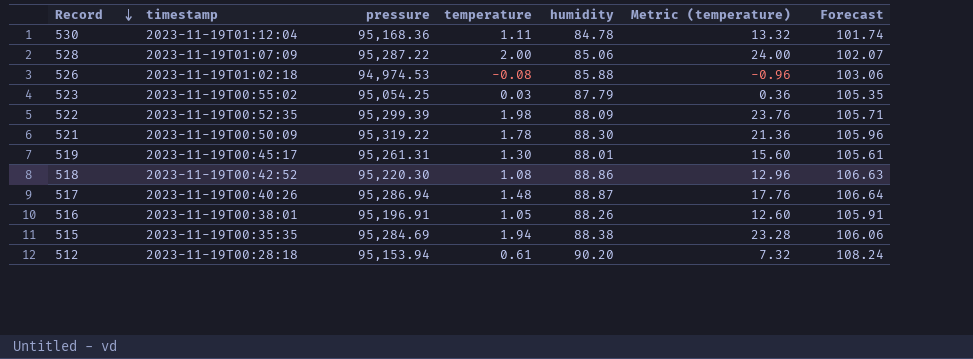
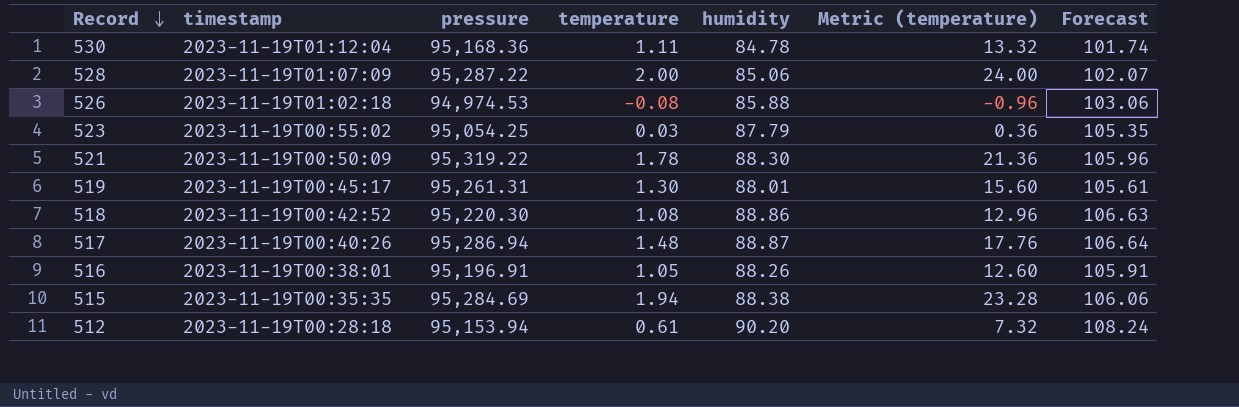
row 522: 2023-11-19T00:52:35 | 95,299.39 | 1.98 | 88.09 | 23.76 | 105.71 -> none

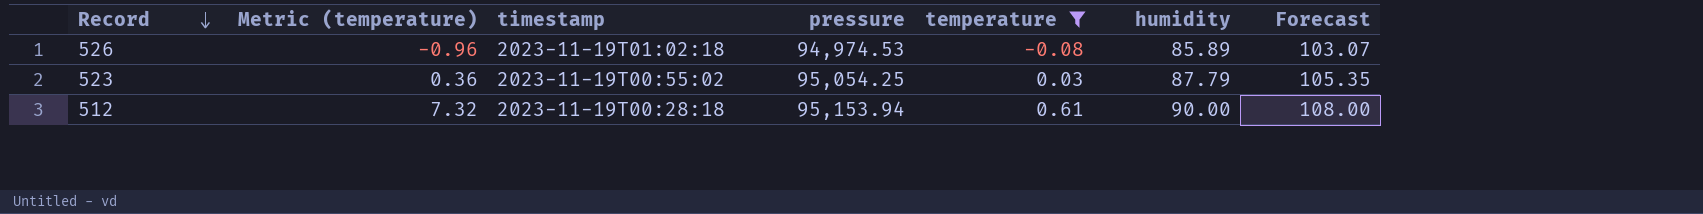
filter: none -> temperature <= 0.61
column Metric (temperature) | position: 6 -> 2
526 | humidity: 85.88 -> 85.89
526 | Forecast: 103.06 -> 103.07
512 | humidity: 90.20 -> 90.00
512 | Forecast: 108.24 -> 108.00

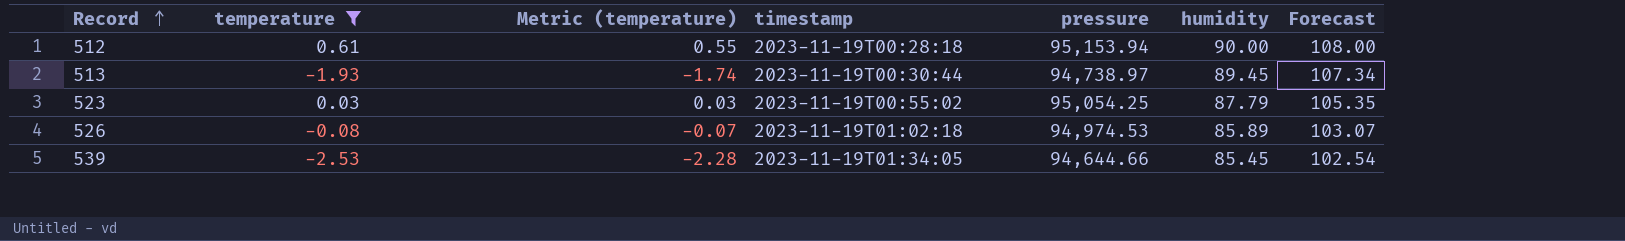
row order: Record descending -> Record ascending
column temperature | position: 5 -> 2
column Metric (temperature) | formula: [temperature] * 12 -> [temperature] * 0.9
row 513: none -> -1.93 | -1.74 | 2023-11-19T00:30:44 | 94,738.97 | 89.45 | 107.34
row 539: none -> -2.53 | -2.28 | 2023-11-19T01:34:05 | 94,644.66 | 85.45 | 102.54

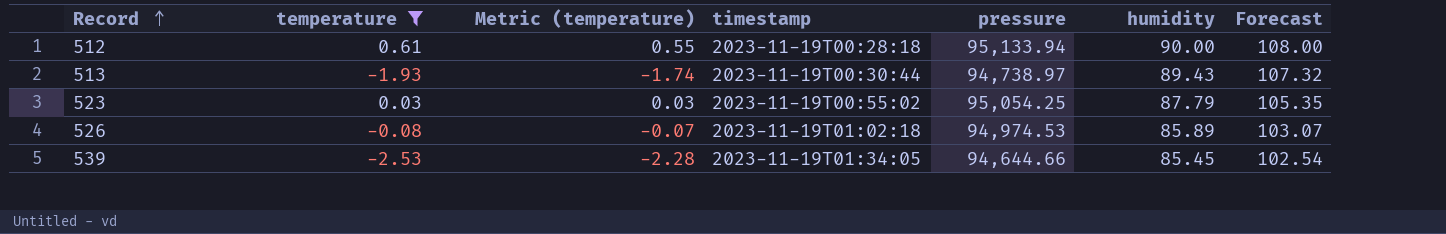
512 | pressure: 95,153.94 -> 95,133.94
513 | humidity: 89.45 -> 89.43
513 | Forecast: 107.34 -> 107.32

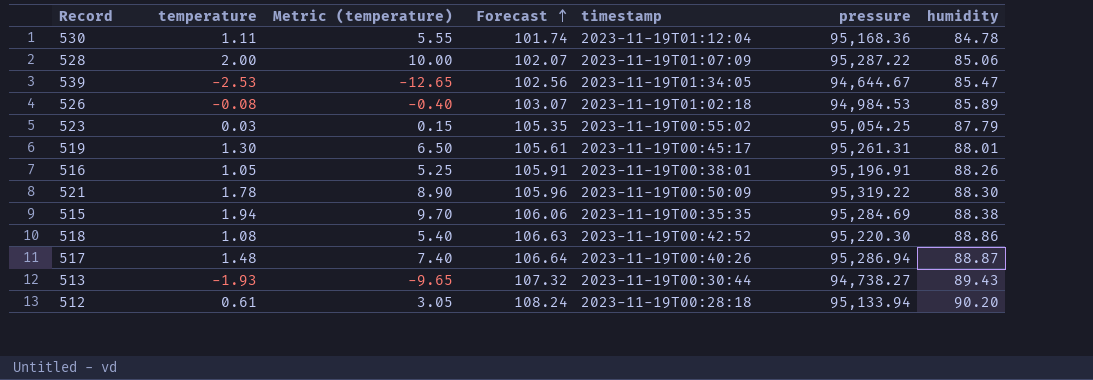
filter: temperature <= 0.61 -> none
row order: Record ascending -> Forecast ascending
column Metric (temperature) | formula: [temperature] * 0.9 -> [temperature] * 5
column Forecast | position: 7 -> 4
539 | Forecast: 102.54 -> 102.56
539 | pressure: 94,644.66 -> 94,644.67
539 | humidity: 85.45 -> 85.47
526 | pressure: 94,974.53 -> 94,984.53
513 | pressure: 94,738.97 -> 94,738.27
512 | Forecast: 108.00 -> 108.24
512 | humidity: 90.00 -> 90.20

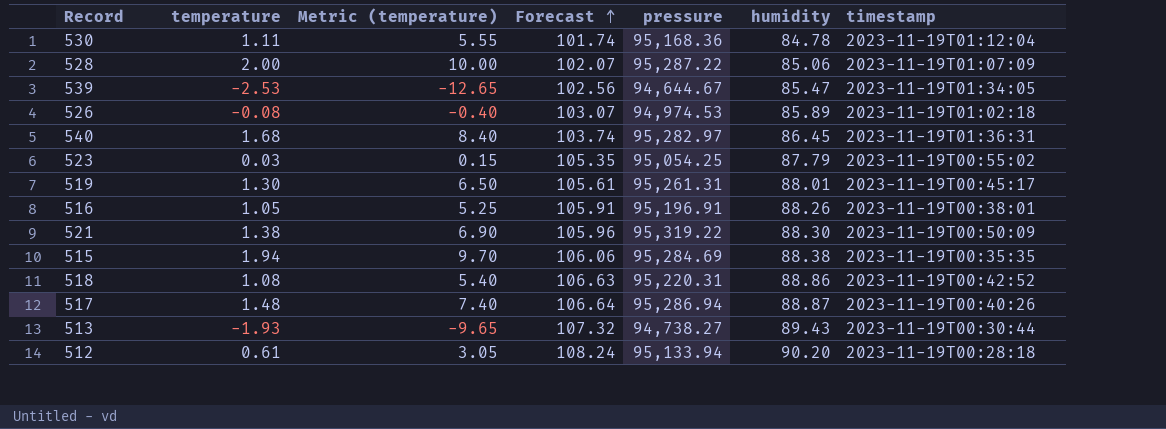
column timestamp | position: 5 -> 7
526 | pressure: 94,984.53 -> 94,974.53
row 540: none -> 1.68 | 8.40 | 103.74 | 95,282.97 | 86.45 | 2023-11-19T01:36:31
521 | temperature: 1.78 -> 1.38
521 | Metric (temperature): 8.90 -> 6.90
518 | pressure: 95,220.30 -> 95,220.31

